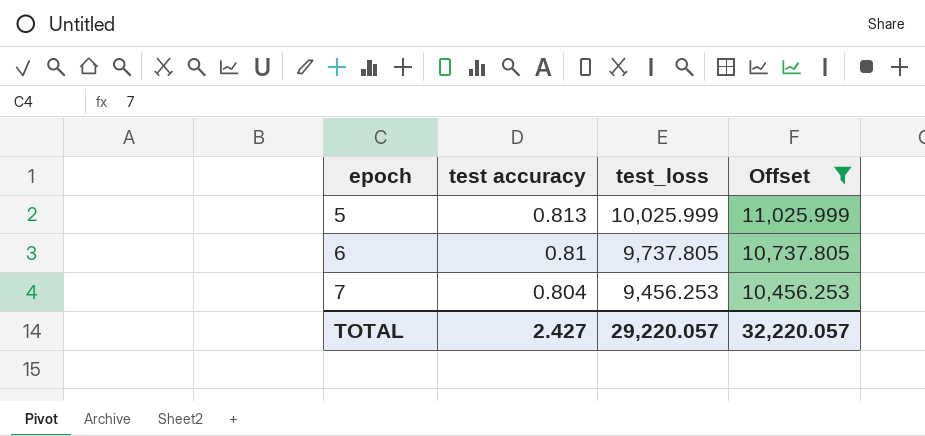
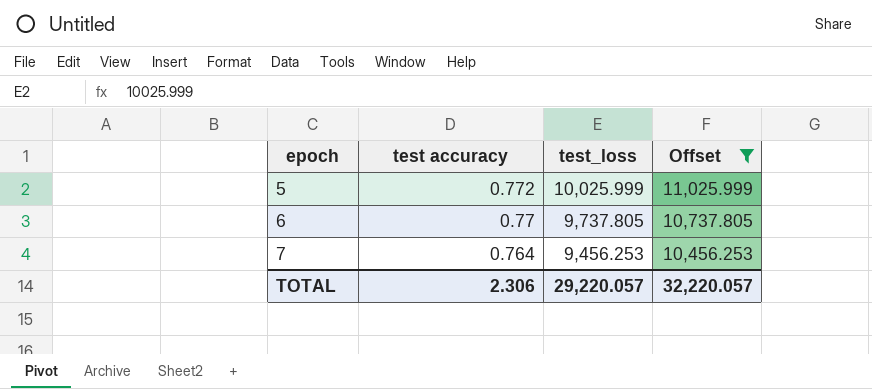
5 | test accuracy: 0.813 -> 0.772
6 | test accuracy: 0.81 -> 0.77
7 | test accuracy: 0.804 -> 0.764
TOTAL | test accuracy: 2.427 -> 2.306

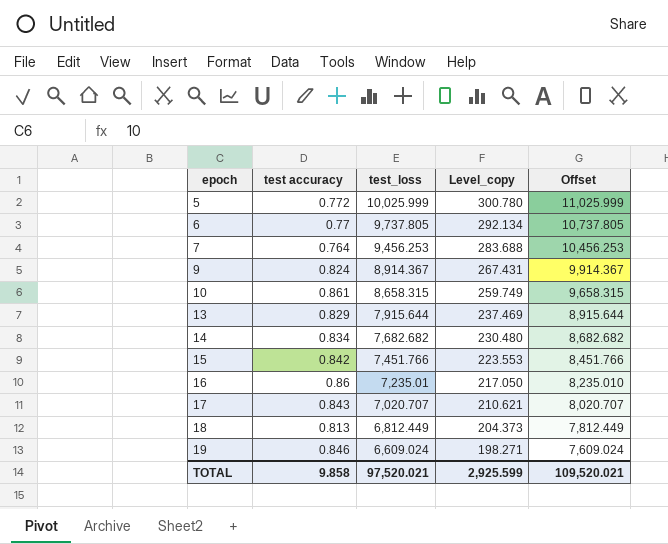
filter: Offset >= 10,456.253 -> none
column Level_copy | formula: none -> [test_loss] * 0.03
TOTAL | test accuracy: 2.306 -> 9.858
TOTAL | test_loss: 29,220.057 -> 97,520.021
TOTAL | Offset: 32,220.057 -> 109,520.021

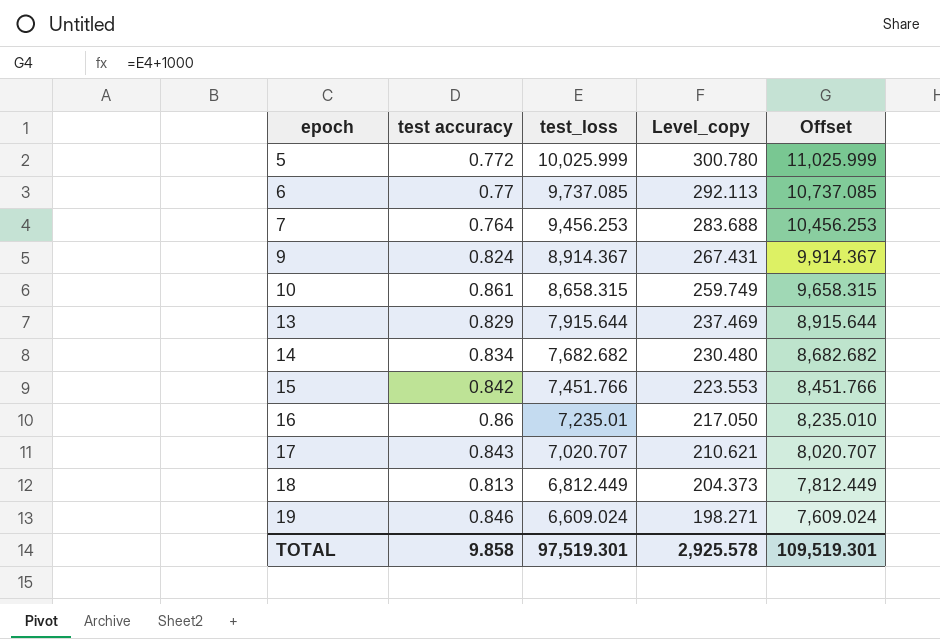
6 | test_loss: 9,737.805 -> 9,737.085
6 | Level_copy: 292.134 -> 292.113
6 | Offset: 10,737.805 -> 10,737.085
TOTAL | test_loss: 97,520.021 -> 97,519.301
TOTAL | Level_copy: 2,925.599 -> 2,925.578
TOTAL | Offset: 109,520.021 -> 109,519.301

